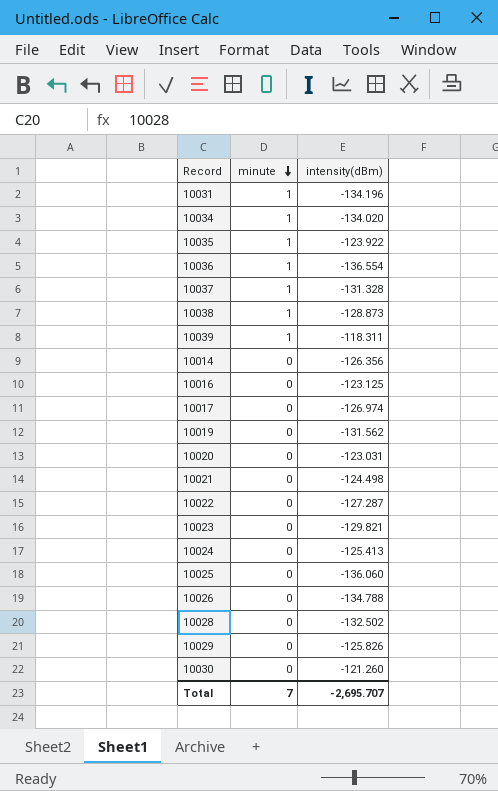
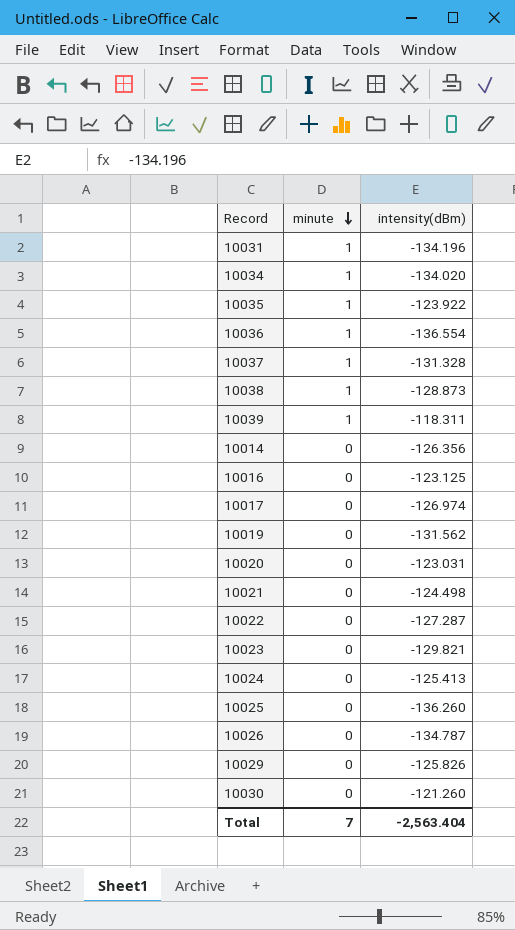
row 10028: 0 | -132.502 -> none
10025 | intensity(dBm): -136.060 -> -136.260
10026 | intensity(dBm): -134.788 -> -134.787
Total | intensity(dBm): -2,695.707 -> -2,563.404

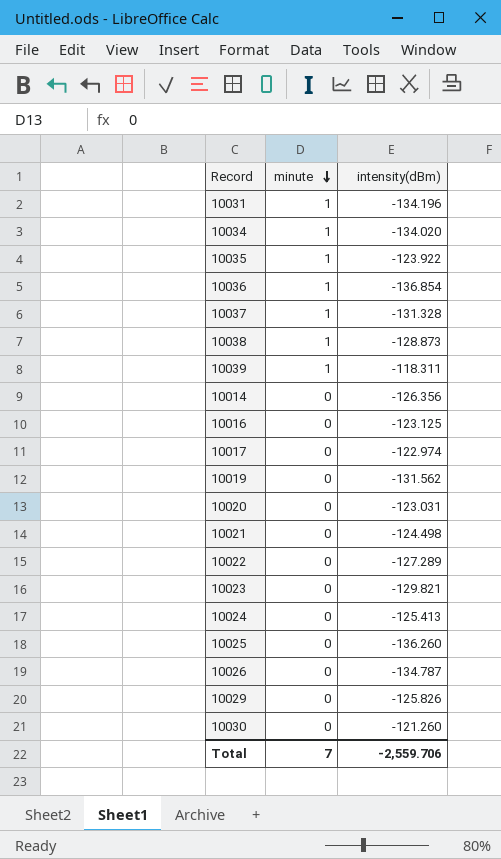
10036 | intensity(dBm): -136.554 -> -136.854
10017 | intensity(dBm): -126.974 -> -122.974
10022 | intensity(dBm): -127.287 -> -127.289
Total | intensity(dBm): -2,563.404 -> -2,559.706

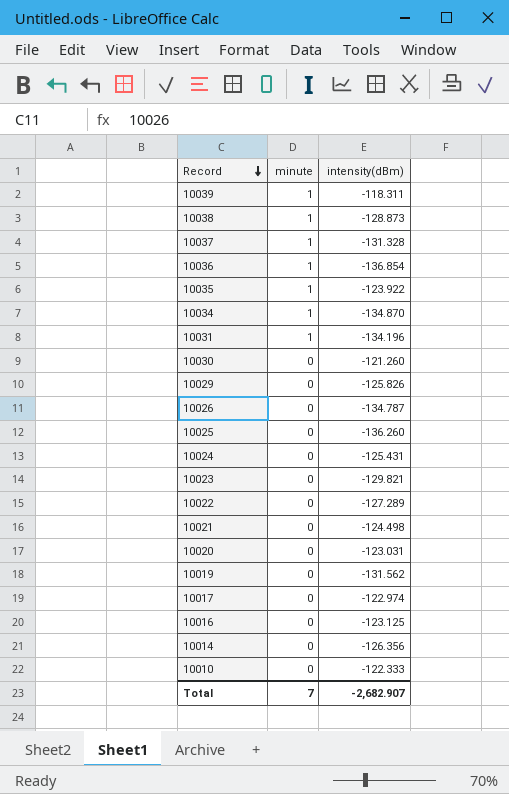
row order: minute descending -> Record descending
10034 | intensity(dBm): -134.020 -> -134.870
10024 | intensity(dBm): -125.413 -> -125.431
row 10010: none -> 0 | -122.333
Total | intensity(dBm): -2,559.706 -> -2,682.907

